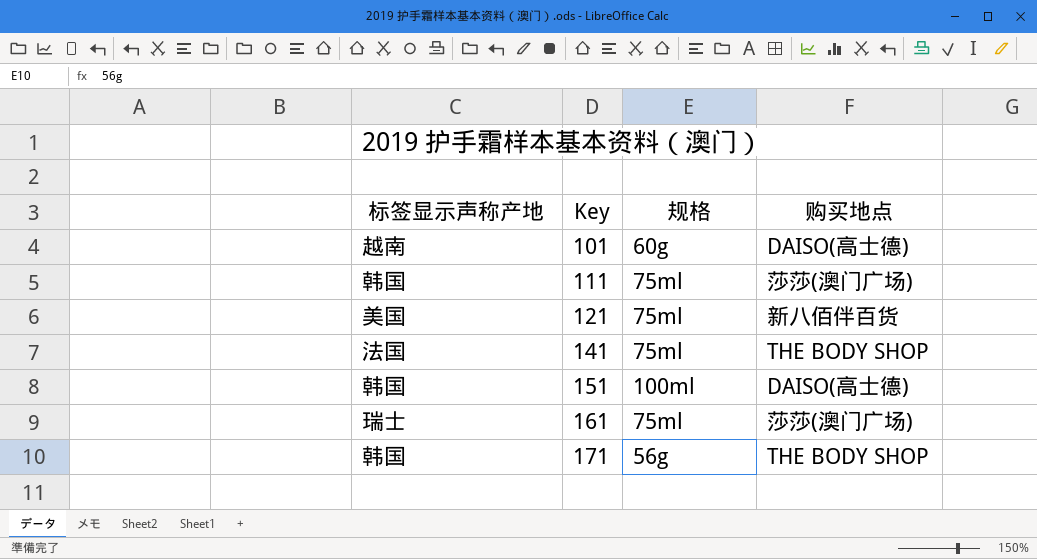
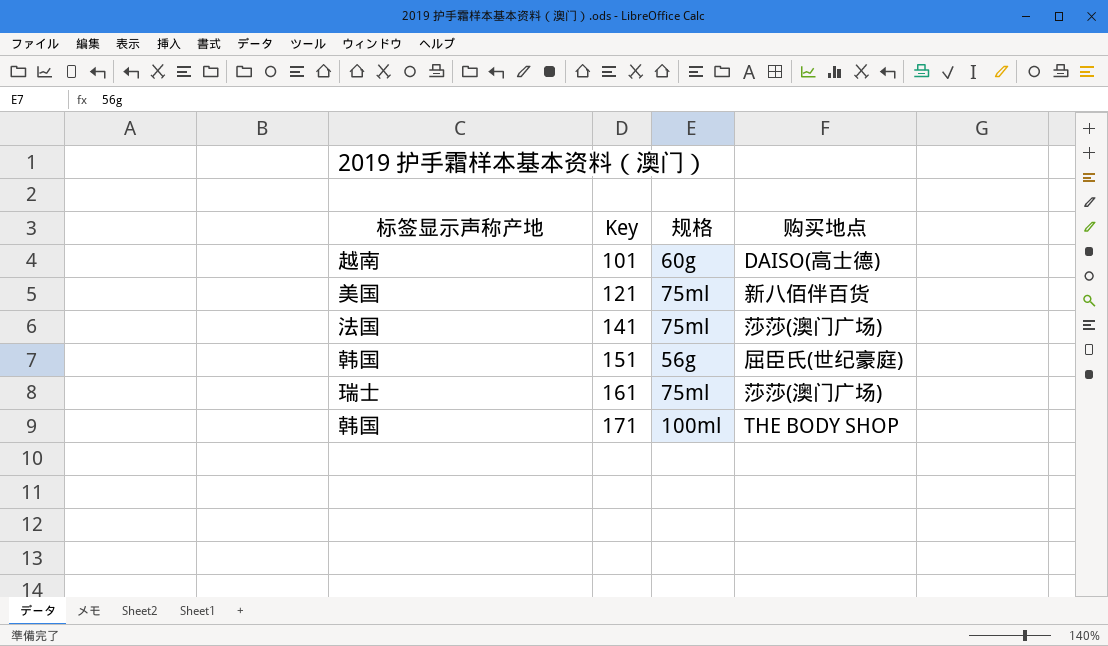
row 111: 韩国 | 75ml | 莎莎(澳门广场) -> none
141 | 购买地点: THE BODY SHOP -> 莎莎(澳门广场)
151 | 规格: 100ml -> 56g
151 | 购买地点: DAISO(高士德) -> 屈臣氏(世纪豪庭)
171 | 规格: 56g -> 100ml

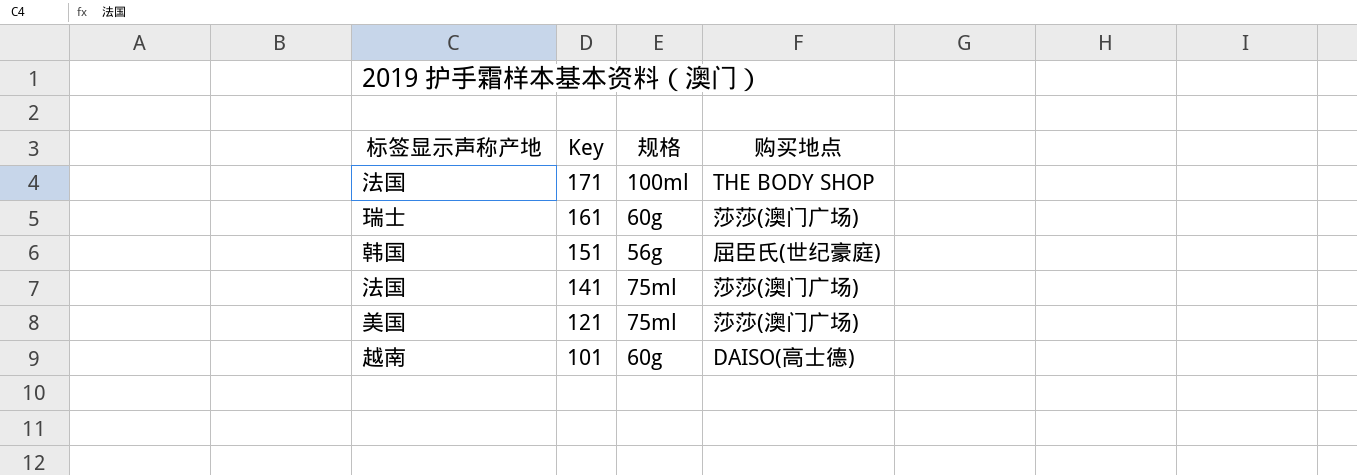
row order: Key ascending -> Key descending
171 | 标签显示声称产地: 韩国 -> 法国
161 | 规格: 75ml -> 60g
121 | 购买地点: 新八佰伴百货 -> 莎莎(澳门广场)

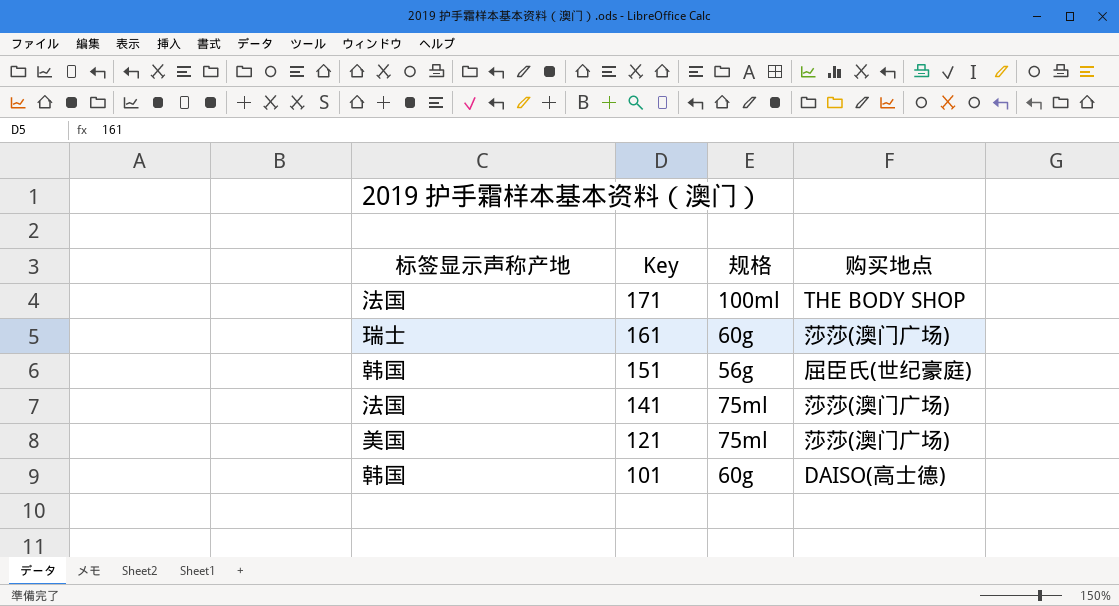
101 | 标签显示声称产地: 越南 -> 韩国

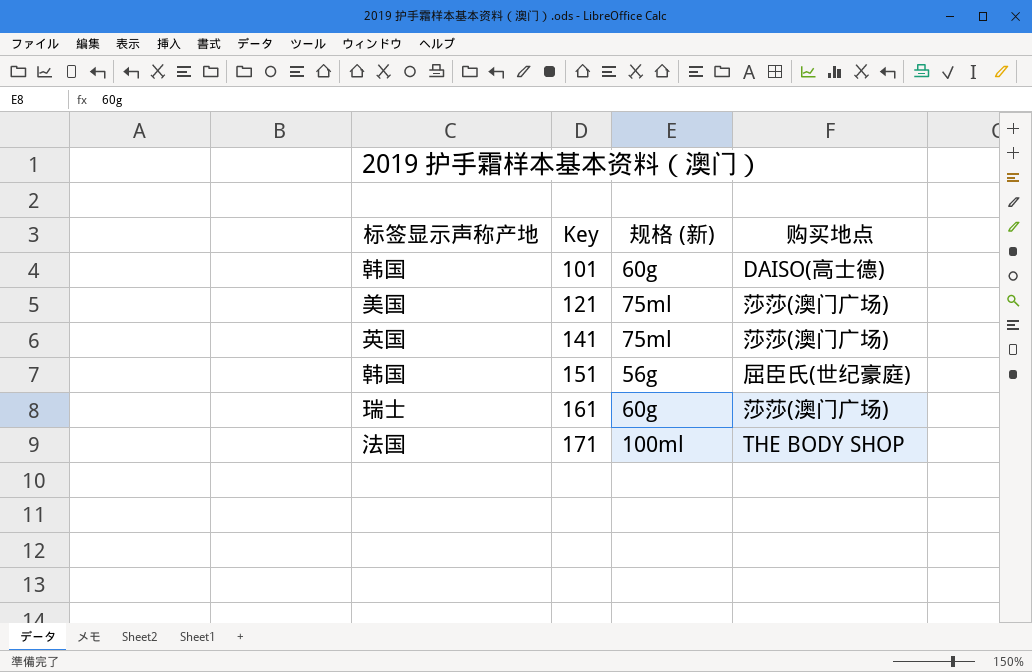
row order: Key descending -> Key ascending
column name: 规格 -> 规格 (新)
141 | 标签显示声称产地: 法国 -> 英国

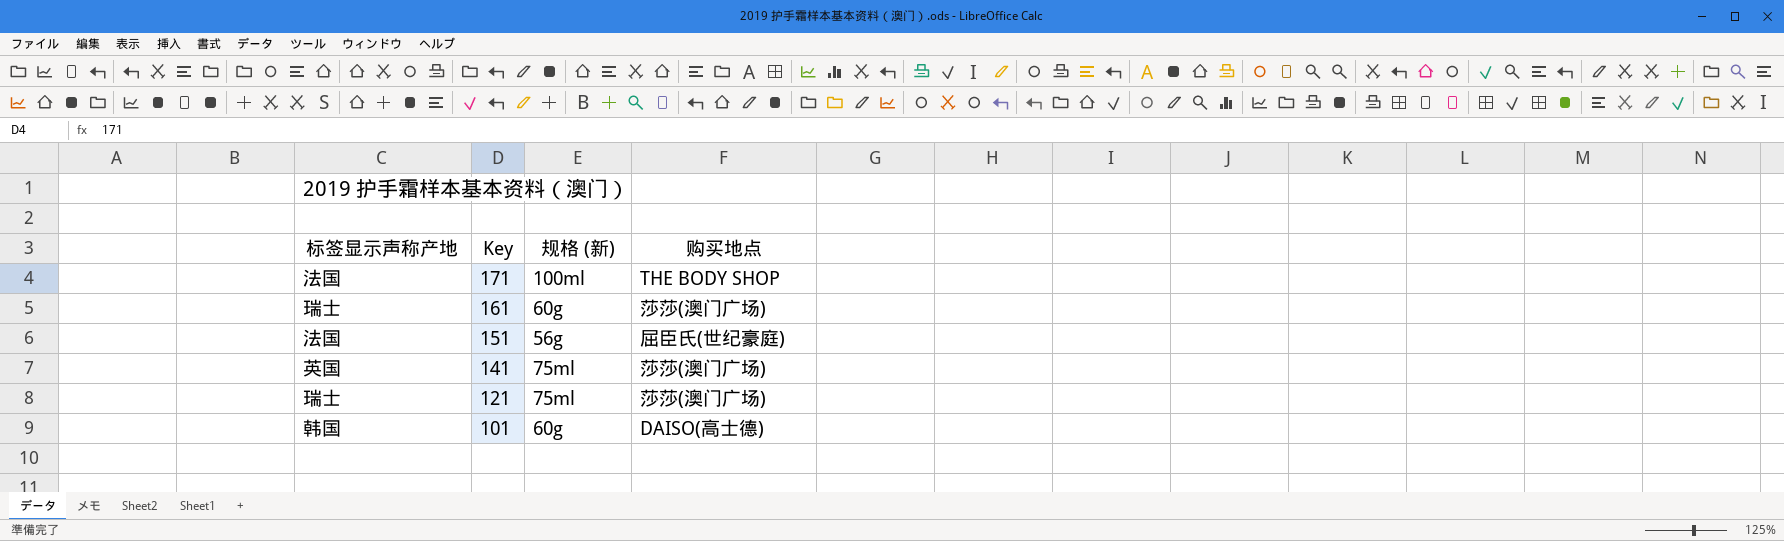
row order: Key ascending -> Key descending
151 | 标签显示声称产地: 韩国 -> 法国
121 | 标签显示声称产地: 美国 -> 瑞士

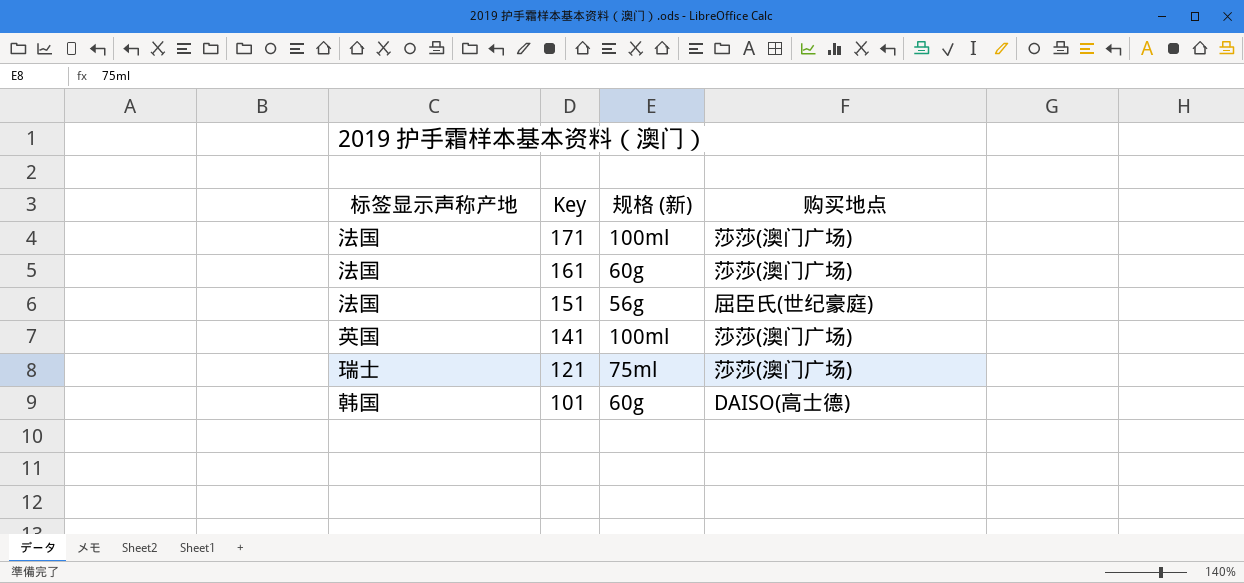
171 | 购买地点: THE BODY SHOP -> 莎莎(澳门广场)
161 | 标签显示声称产地: 瑞士 -> 法国
141 | 规格 (新): 75ml -> 100ml

